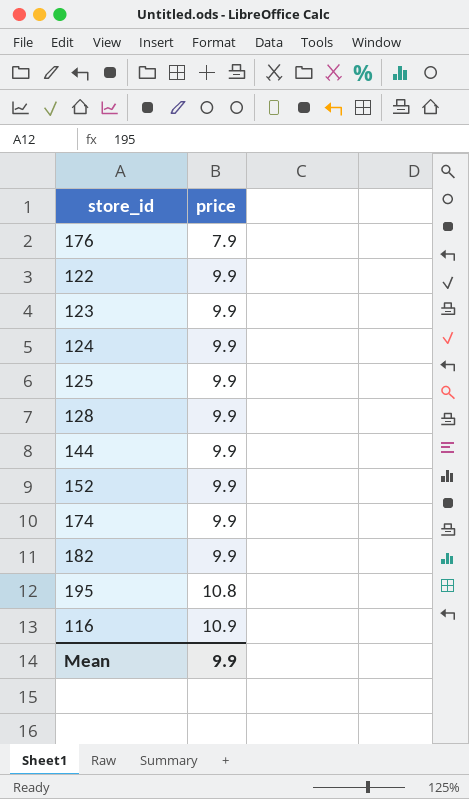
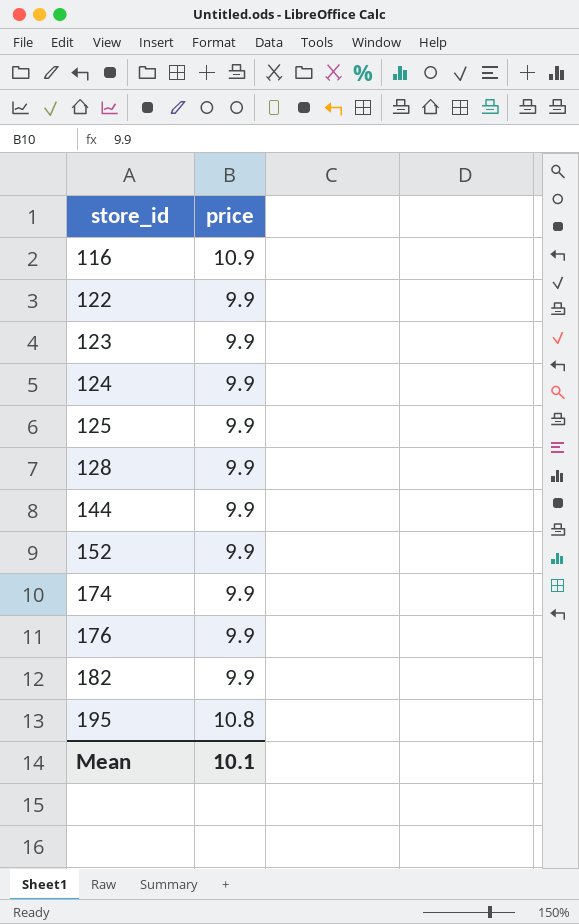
row order: price ascending -> store_id ascending
176 | price: 7.9 -> 9.9
Mean | price: 9.9 -> 10.1

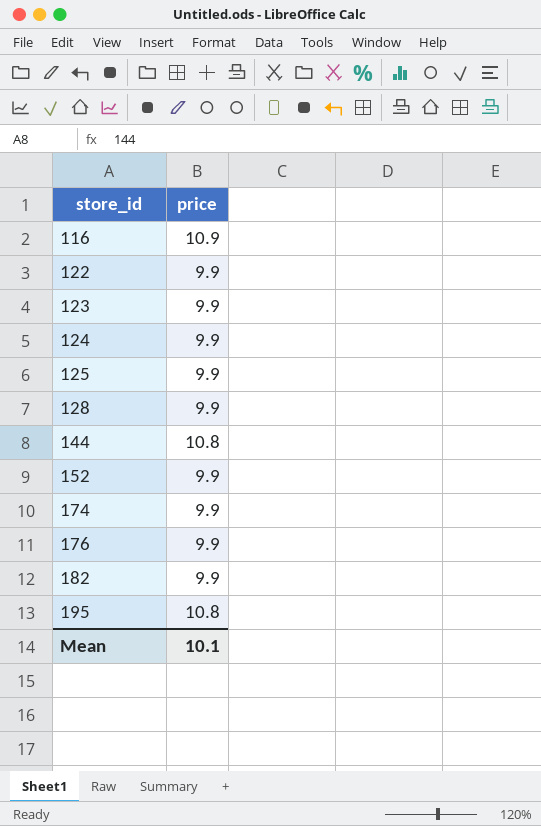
144 | price: 9.9 -> 10.8

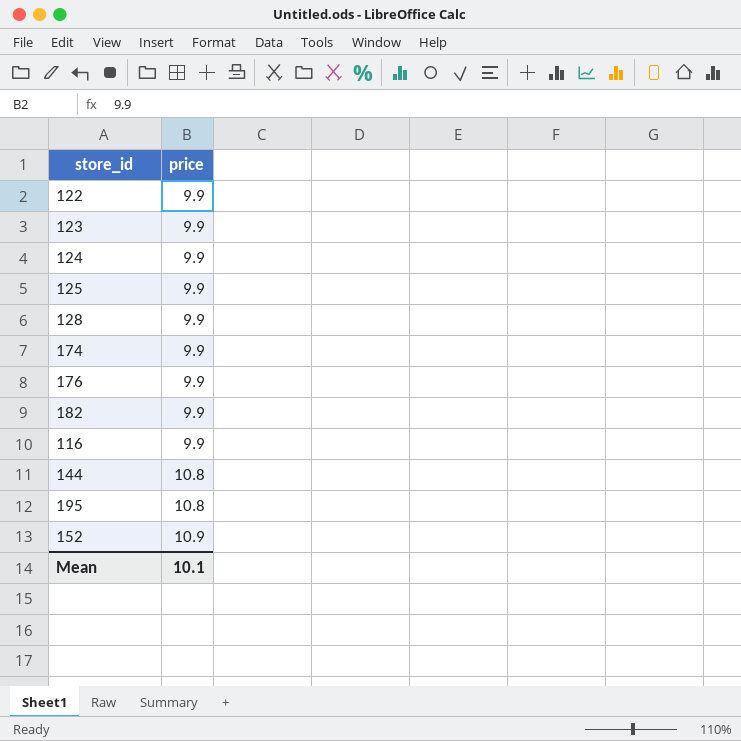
row order: store_id ascending -> price ascending
116 | price: 10.9 -> 9.9
152 | price: 9.9 -> 10.9

